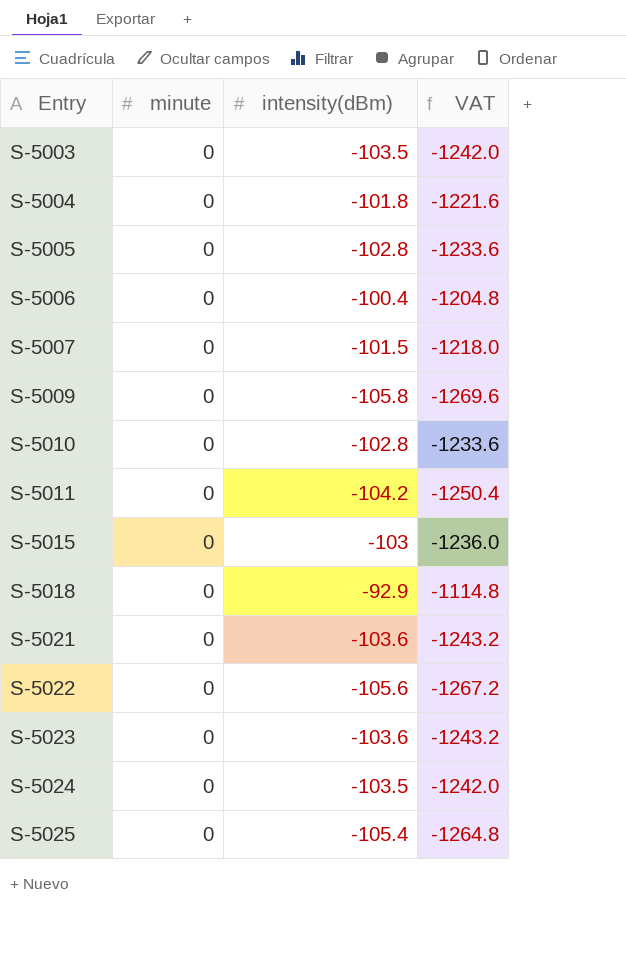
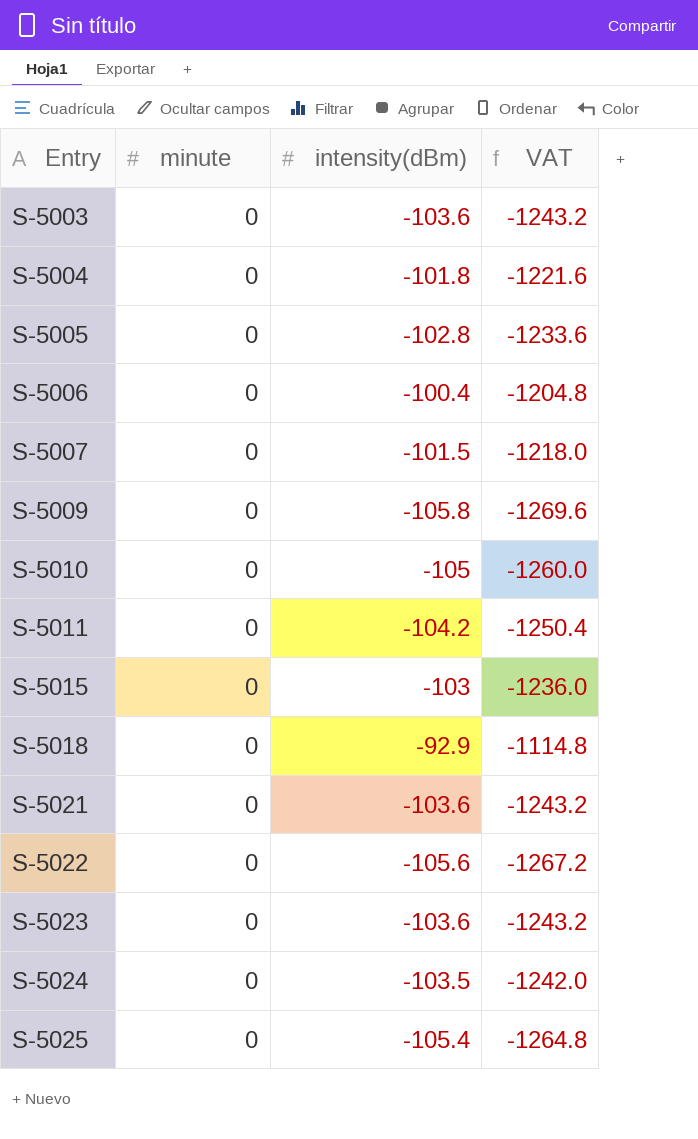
S-5003 | intensity(dBm): -103.5 -> -103.6
S-5003 | VAT: -1242.0 -> -1243.2
S-5010 | intensity(dBm): -102.8 -> -105
S-5010 | VAT: -1233.6 -> -1260.0

